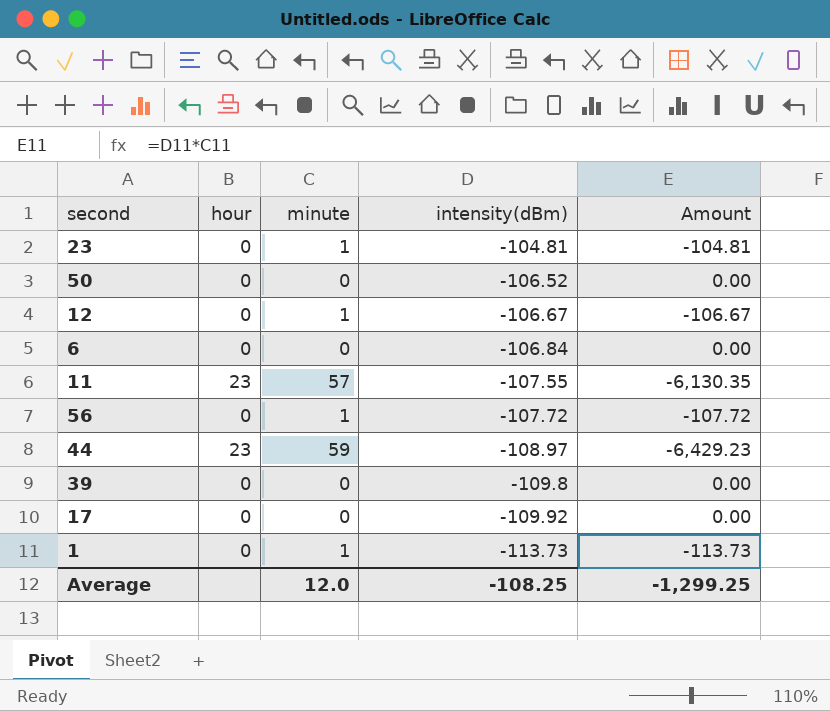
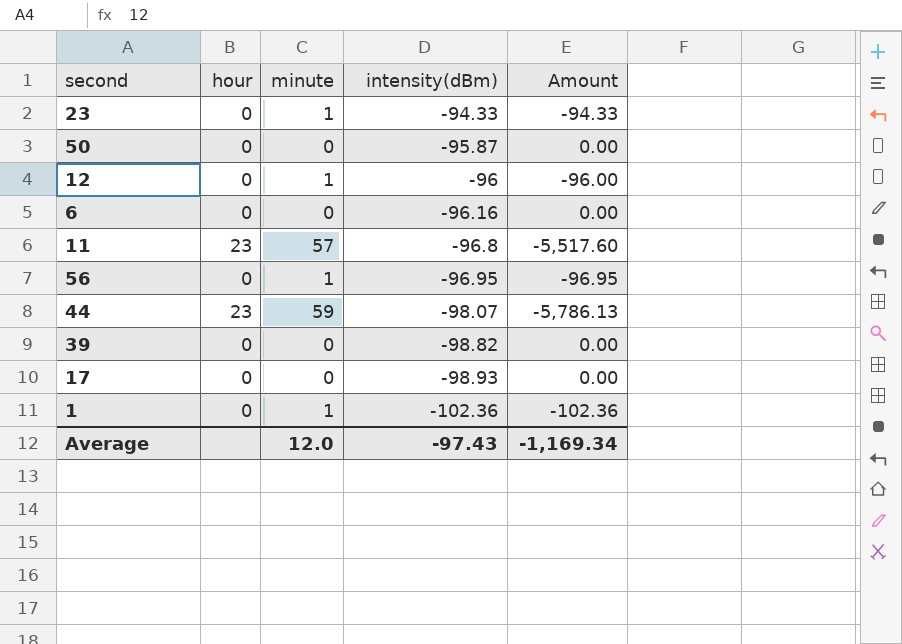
23 | intensity(dBm): -104.81 -> -94.33
23 | Amount: -104.81 -> -94.33
50 | intensity(dBm): -106.52 -> -95.87
12 | intensity(dBm): -106.67 -> -96
12 | Amount: -106.67 -> -96.00
6 | intensity(dBm): -106.84 -> -96.16
11 | intensity(dBm): -107.55 -> -96.8
11 | Amount: -6,130.35 -> -5,517.60
56 | intensity(dBm): -107.72 -> -96.95
56 | Amount: -107.72 -> -96.95
44 | intensity(dBm): -108.97 -> -98.07
44 | Amount: -6,429.23 -> -5,786.13
39 | intensity(dBm): -109.8 -> -98.82
17 | intensity(dBm): -109.92 -> -98.93
1 | intensity(dBm): -113.73 -> -102.36
1 | Amount: -113.73 -> -102.36
Average | intensity(dBm): -108.25 -> -97.43
Average | Amount: -1,299.25 -> -1,169.34

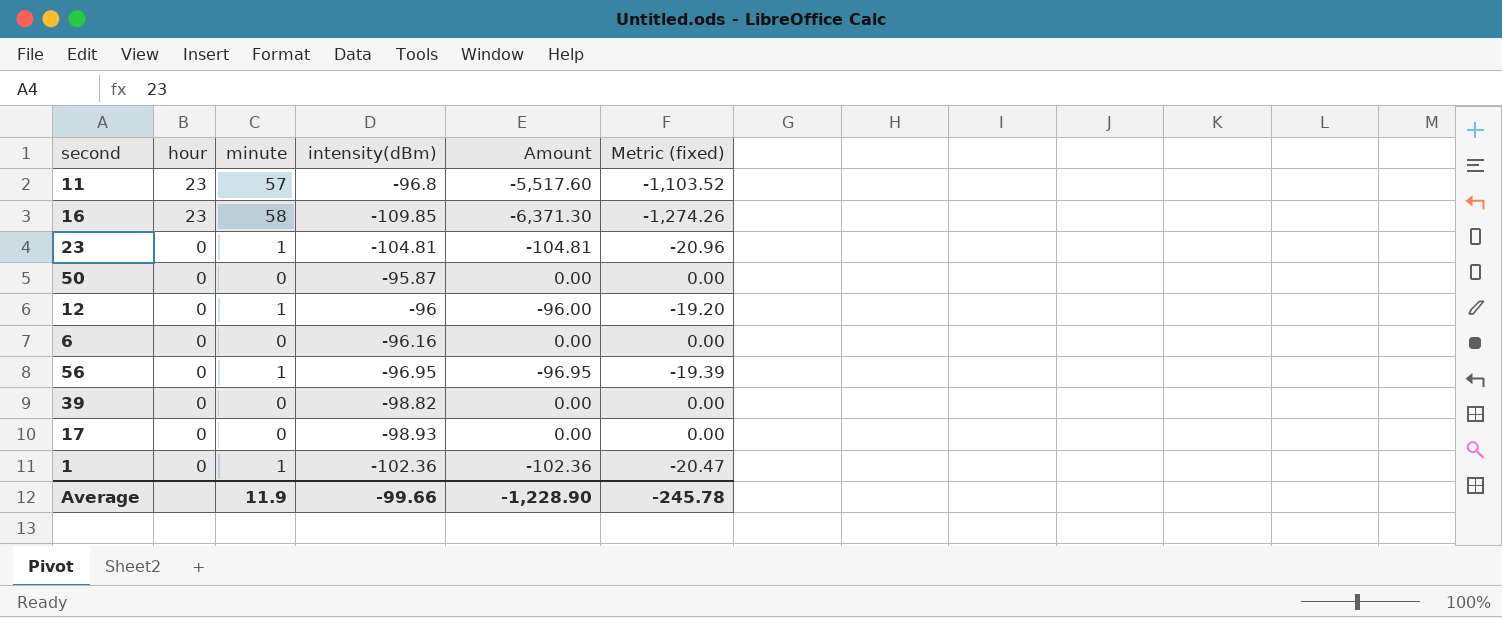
row order: intensity(dBm) descending -> hour descending
column Metric (fixed) | formula: none -> [Amount] * 0.2
row 44: 23 | 59 | -98.07 | -5,786.13 -> none
row 16: none -> 23 | 58 | -109.85 | -6,371.30 | -1,274.26
23 | intensity(dBm): -94.33 -> -104.81
23 | Amount: -94.33 -> -104.81
Average | minute: 12.0 -> 11.9
Average | intensity(dBm): -97.43 -> -99.66
Average | Amount: -1,169.34 -> -1,228.90

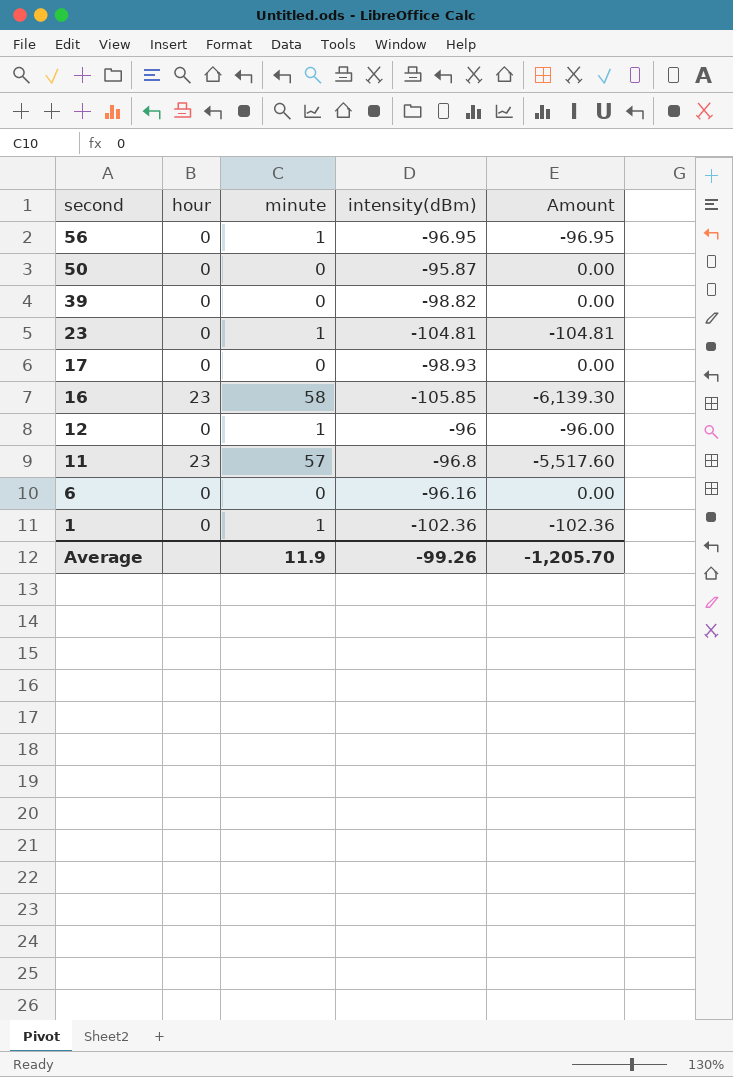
row order: hour descending -> second descending
column Metric (fixed) | formula: [Amount] * 0.2 -> none
16 | intensity(dBm): -109.85 -> -105.85
16 | Amount: -6,371.30 -> -6,139.30
Average | intensity(dBm): -99.66 -> -99.26
Average | Amount: -1,228.90 -> -1,205.70

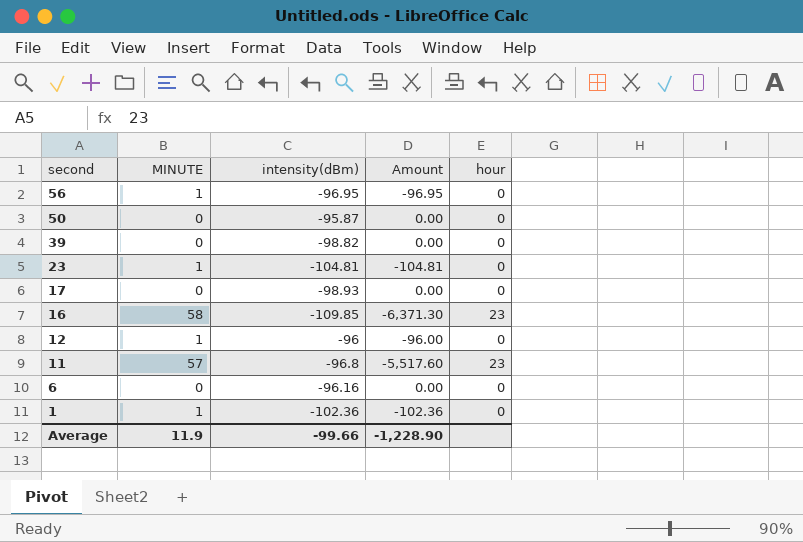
column name: minute -> MINUTE
column hour | position: 2 -> 5
16 | intensity(dBm): -105.85 -> -109.85
16 | Amount: -6,139.30 -> -6,371.30
Average | intensity(dBm): -99.26 -> -99.66
Average | Amount: -1,205.70 -> -1,228.90

